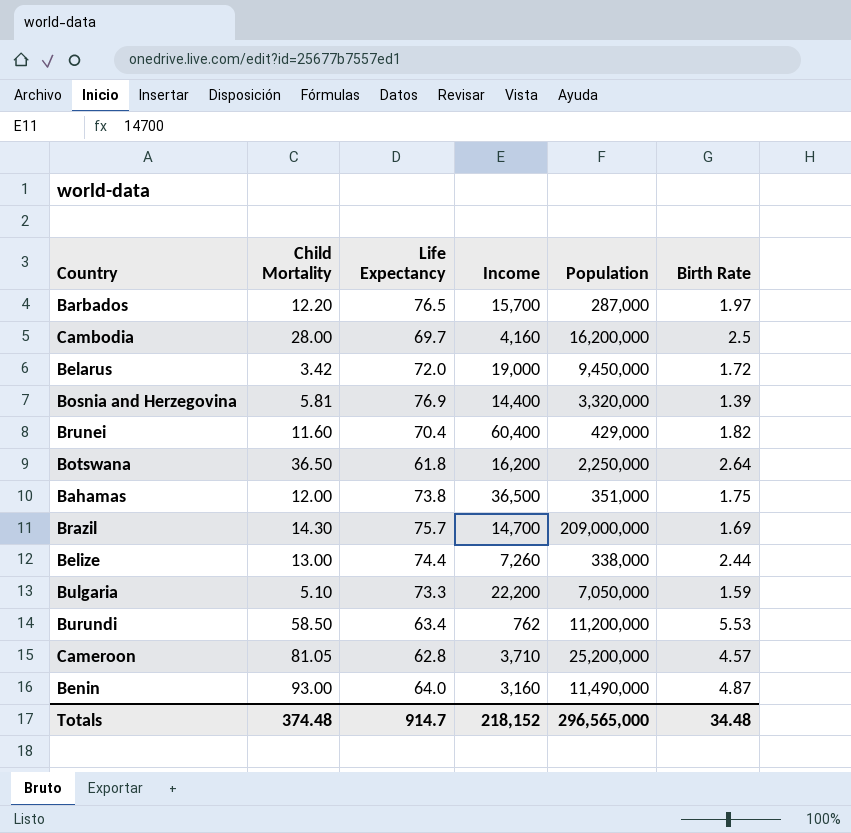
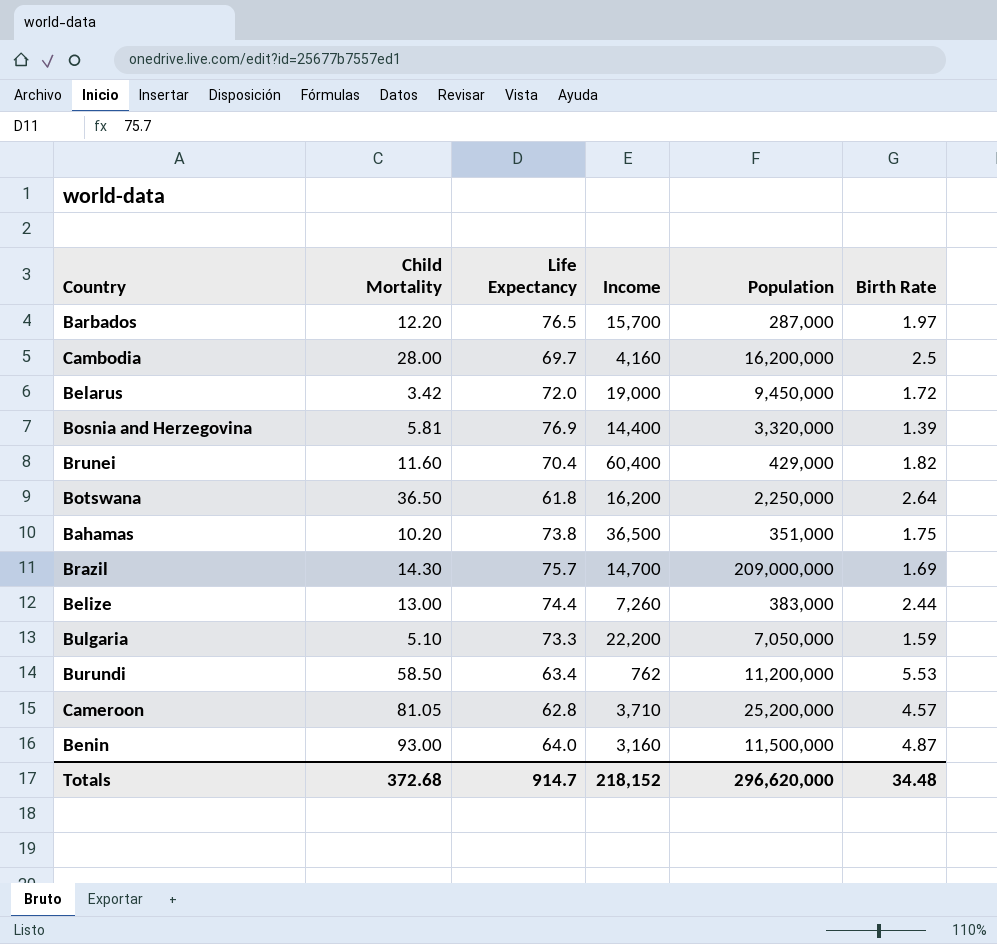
Bahamas | Child Mortality: 12.00 -> 10.20
Belize | Population: 338,000 -> 383,000
Benin | Population: 11,490,000 -> 11,500,000
Totals | Child Mortality: 374.48 -> 372.68
Totals | Population: 296,565,000 -> 296,620,000

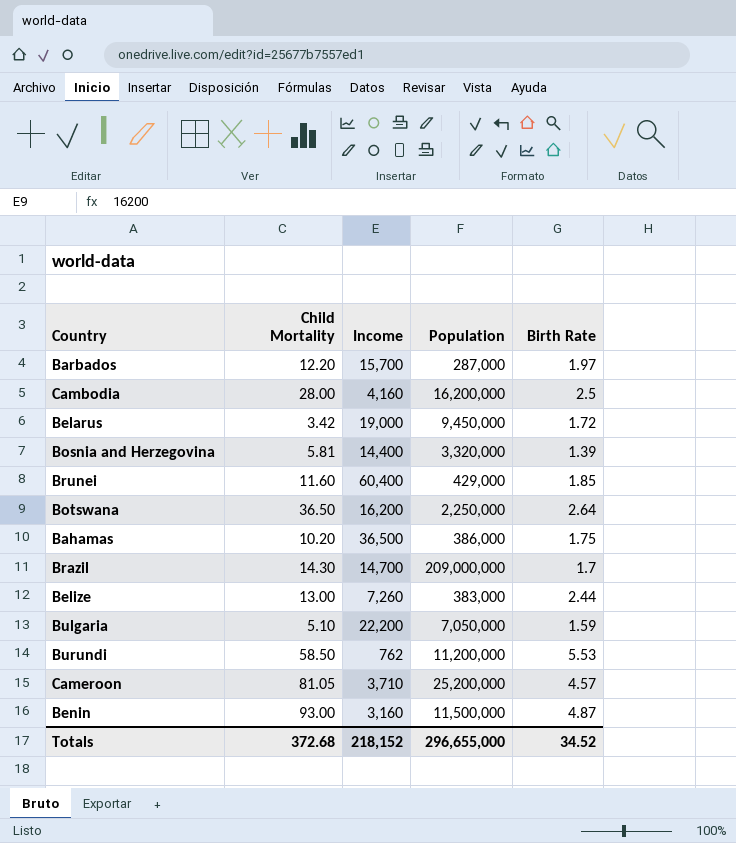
column Life Expectancy | position: 3 -> none
Brunei | Birth Rate: 1.82 -> 1.85
Bahamas | Population: 351,000 -> 386,000
Brazil | Birth Rate: 1.69 -> 1.7
Totals | Population: 296,620,000 -> 296,655,000
Totals | Birth Rate: 34.48 -> 34.52

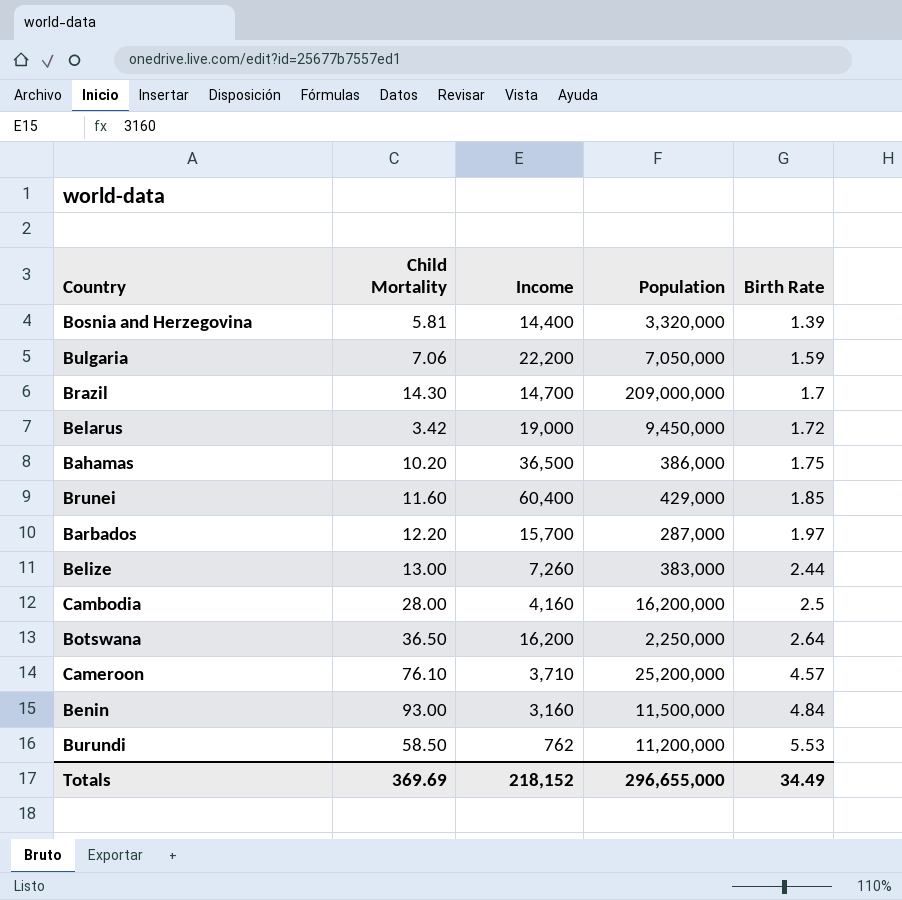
row order: none -> Birth Rate ascending
Bulgaria | Child Mortality: 5.10 -> 7.06
Cameroon | Child Mortality: 81.05 -> 76.10
Benin | Birth Rate: 4.87 -> 4.84
Totals | Child Mortality: 372.68 -> 369.69
Totals | Birth Rate: 34.52 -> 34.49

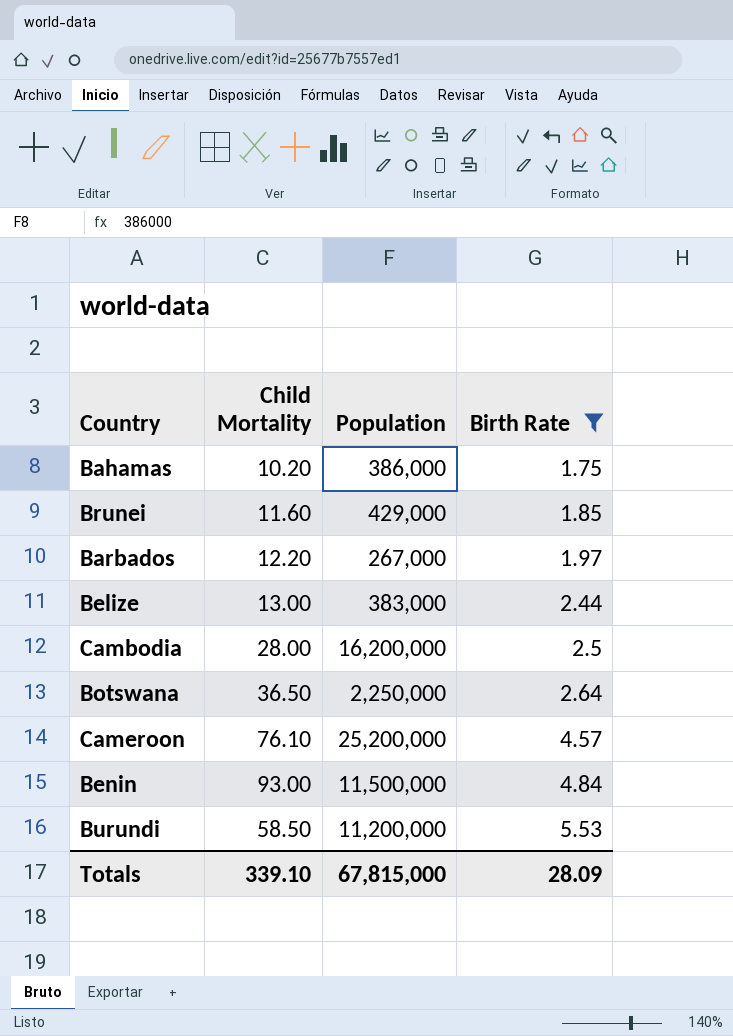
filter: none -> Birth Rate >= 1.75
column Income | position: 3 -> none
Barbados | Population: 287,000 -> 267,000
Totals | Child Mortality: 369.69 -> 339.10
Totals | Population: 296,655,000 -> 67,815,000
Totals | Birth Rate: 34.49 -> 28.09

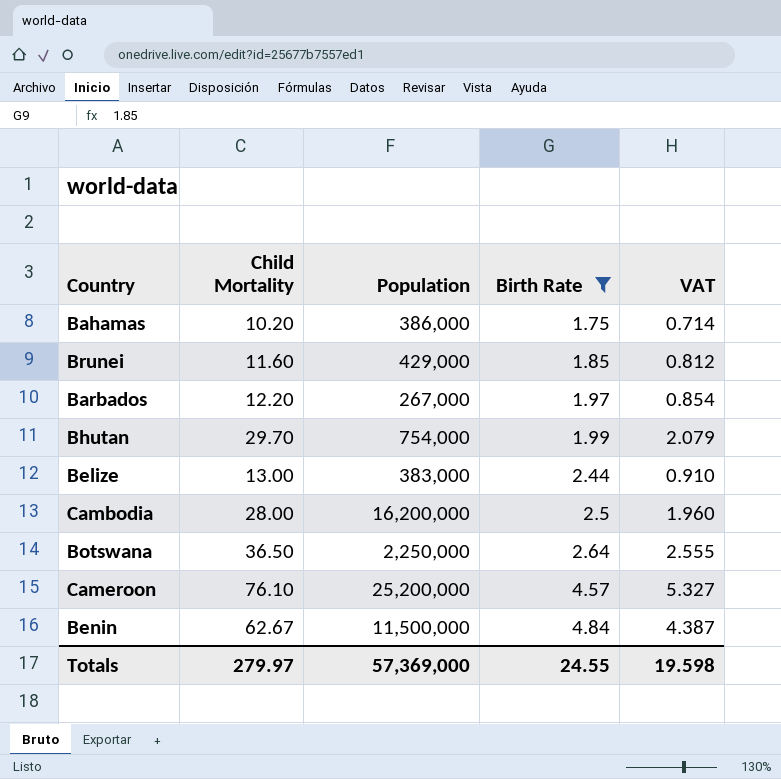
column VAT | formula: none -> [Child Mortality] * 0.07
row Burundi: 58.50 | 11,200,000 | 5.53 -> none
row Bhutan: none -> 29.70 | 754,000 | 1.99 | 2.079
Benin | Child Mortality: 93.00 -> 62.67
Totals | Child Mortality: 339.10 -> 279.97
Totals | Population: 67,815,000 -> 57,369,000
Totals | Birth Rate: 28.09 -> 24.55

